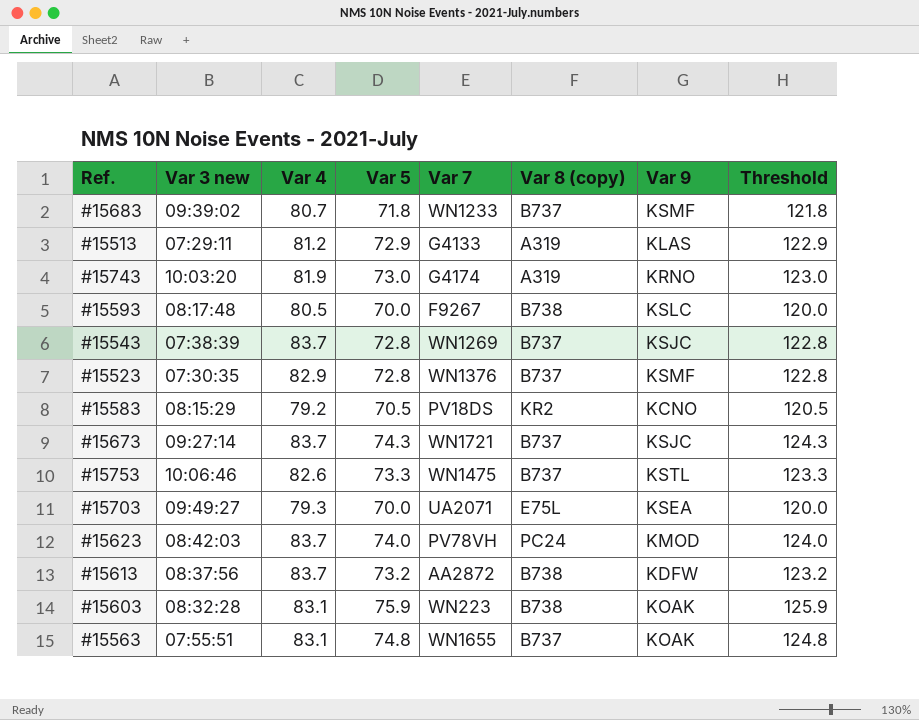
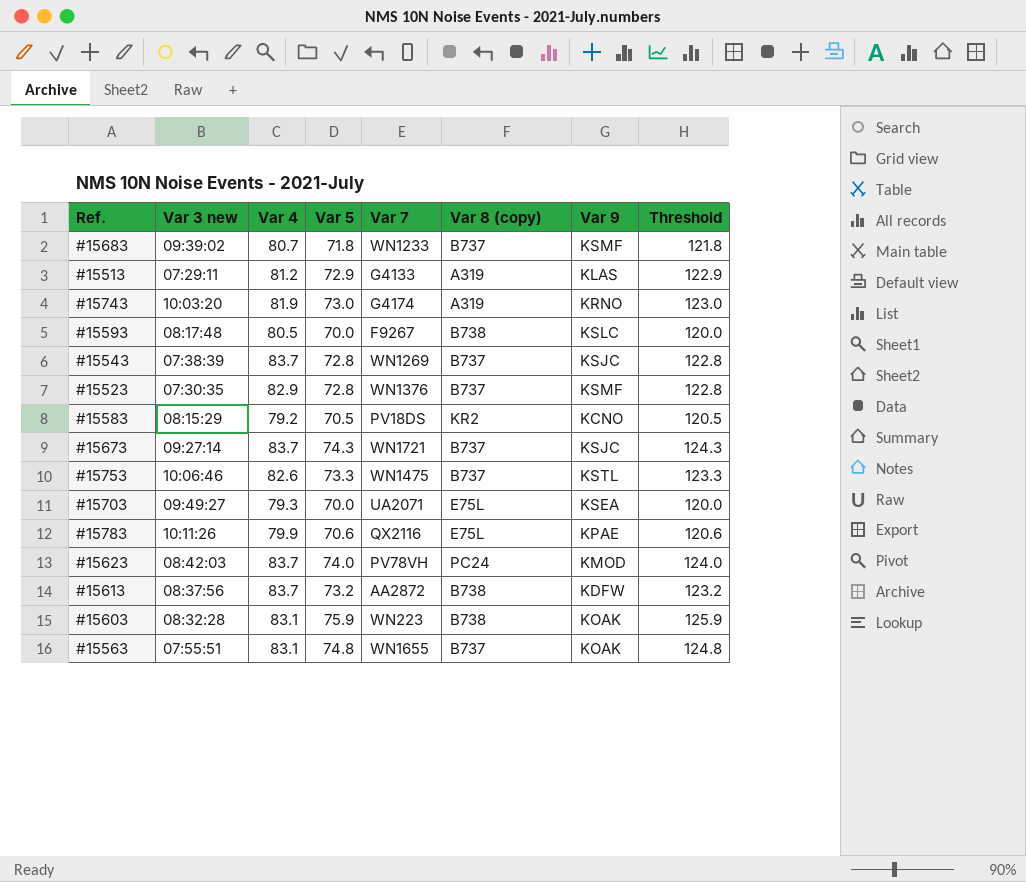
row #15783: none -> 10:11:26 | 79.9 | 70.6 | QX2116 | E75L | KPAE | 120.6

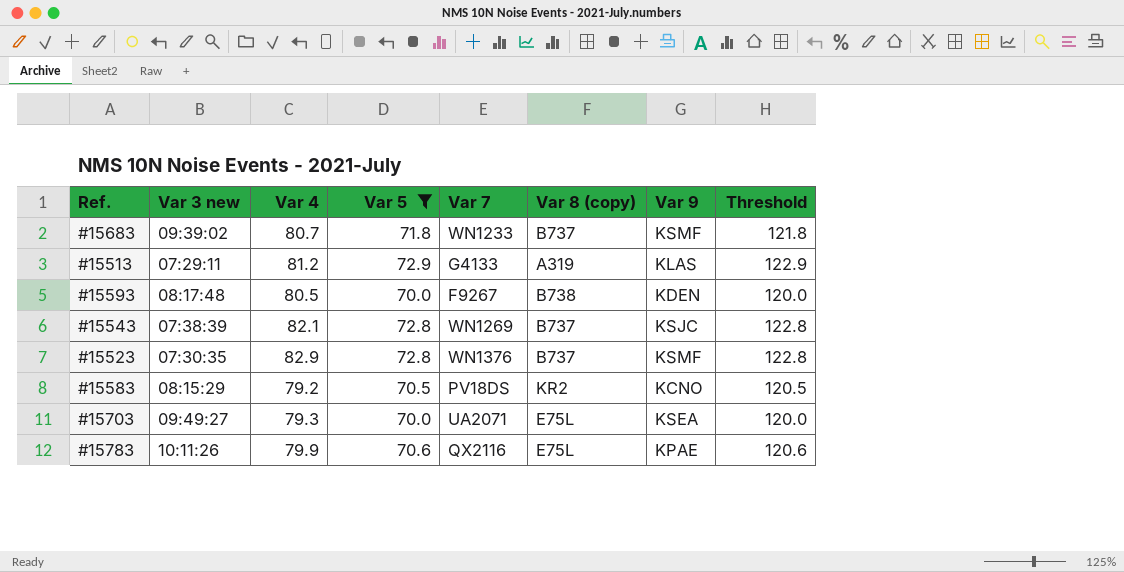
filter: none -> Var 5 <= 72.9
#15593 | Var 9: KSLC -> KDEN
#15543 | Var 4: 83.7 -> 82.1

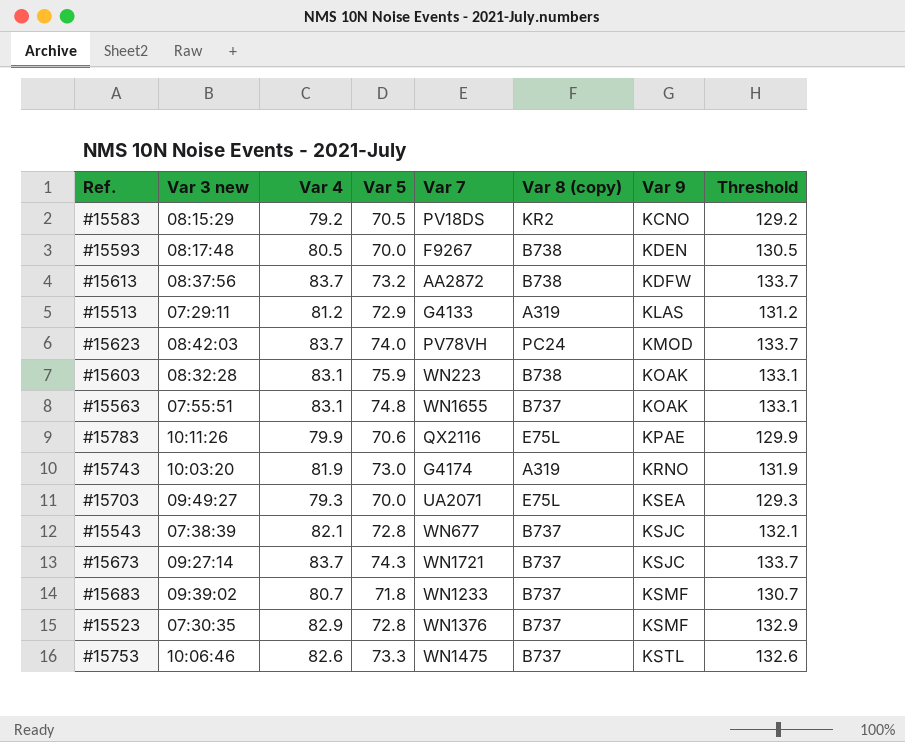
filter: Var 5 <= 72.9 -> none
row order: none -> Var 9 ascending
column Threshold | formula: [Var 5] + 50 -> [Var 4] + 50
#15543 | Var 7: WN1269 -> WN677

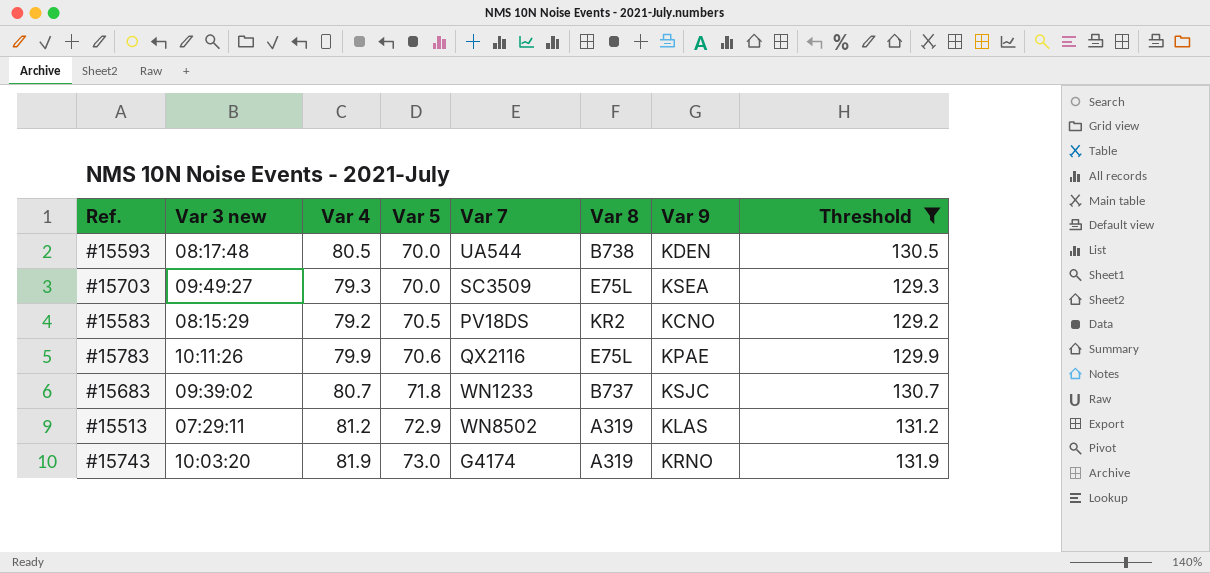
filter: none -> Threshold <= 131.9
row order: Var 9 ascending -> Var 5 ascending
column name: Var 8 (copy) -> Var 8
#15593 | Var 7: F9267 -> UA544
#15703 | Var 7: UA2071 -> SC3509
#15683 | Var 9: KSMF -> KSJC
#15513 | Var 7: G4133 -> WN8502

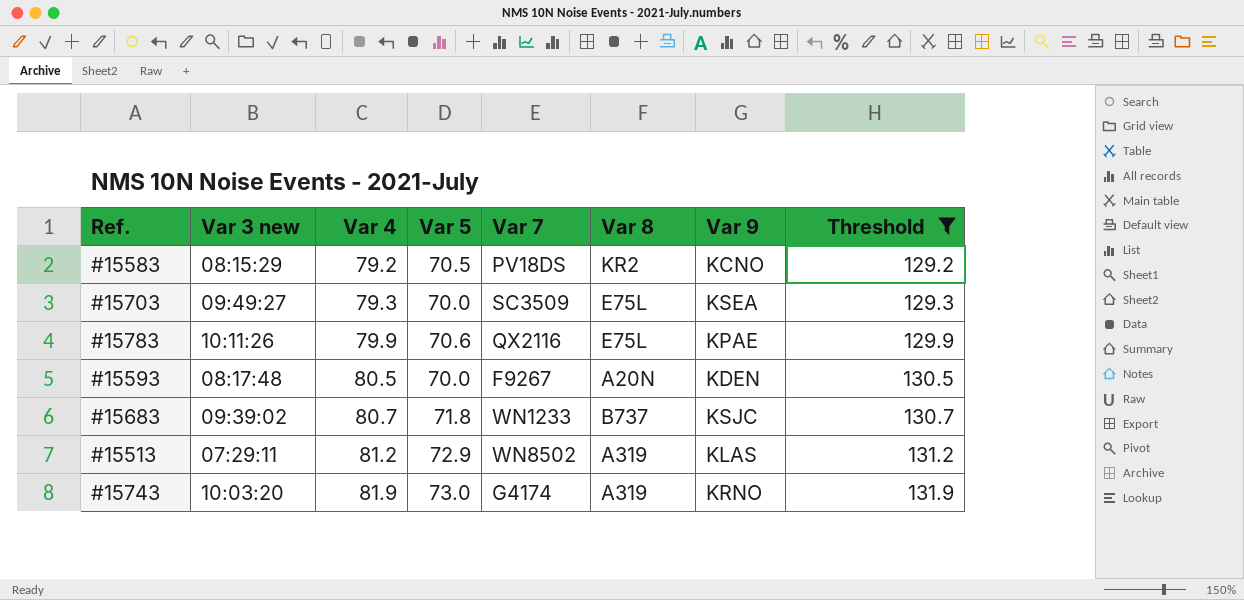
row order: Var 5 ascending -> Var 4 ascending
#15593 | Var 7: UA544 -> F9267
#15593 | Var 8: B738 -> A20N

